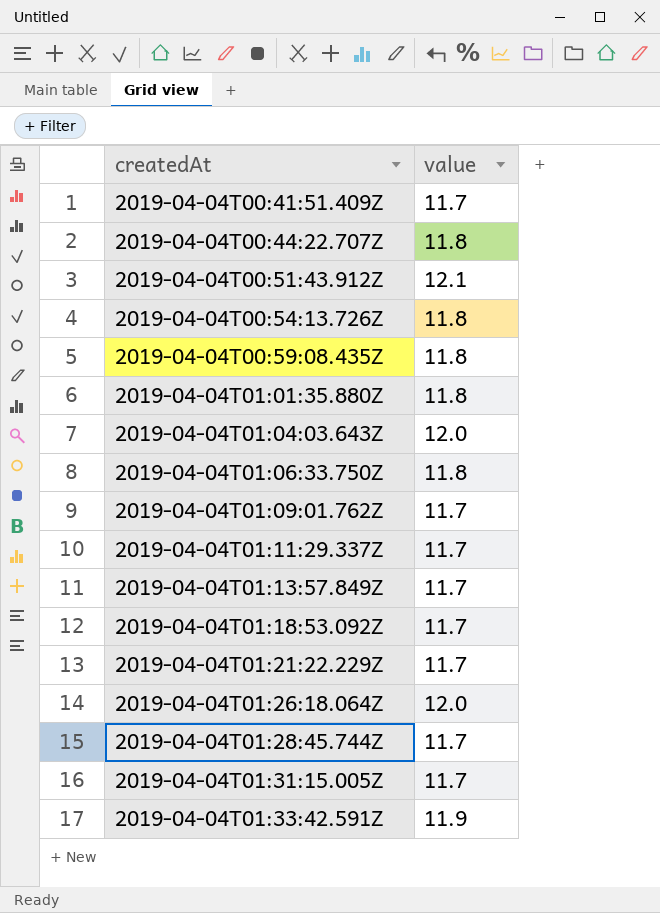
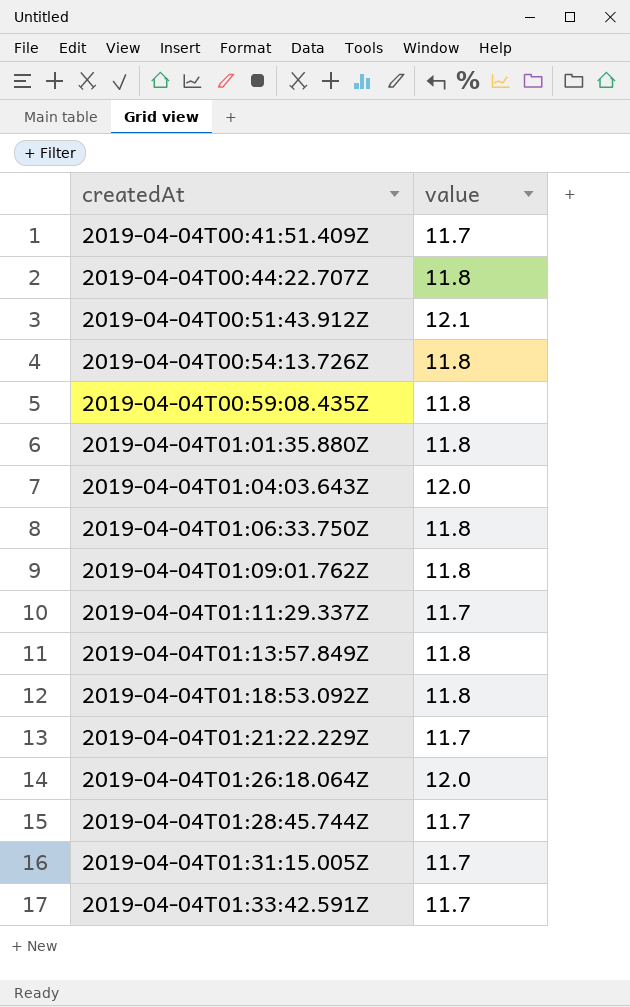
2019-04-04T01:09:01.762Z | value: 11.7 -> 11.8
2019-04-04T01:13:57.849Z | value: 11.7 -> 11.8
2019-04-04T01:18:53.092Z | value: 11.7 -> 11.8
2019-04-04T01:33:42.591Z | value: 11.9 -> 11.7

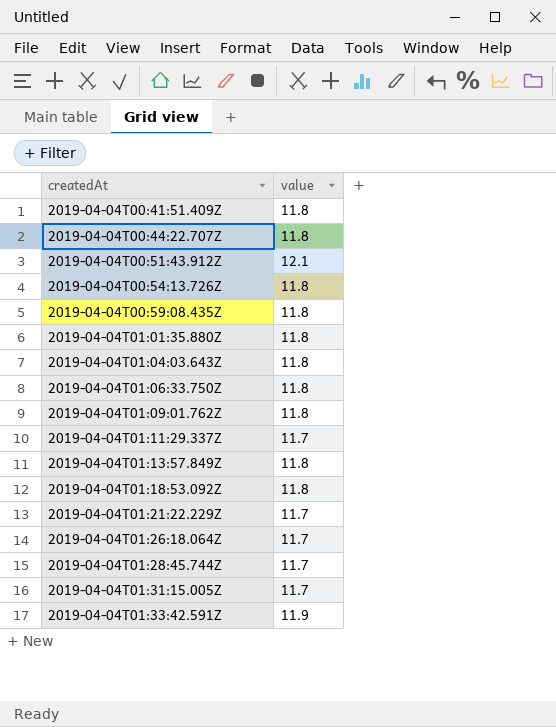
2019-04-04T00:41:51.409Z | value: 11.7 -> 11.8
2019-04-04T01:04:03.643Z | value: 12.0 -> 11.8
2019-04-04T01:26:18.064Z | value: 12.0 -> 11.7
2019-04-04T01:33:42.591Z | value: 11.7 -> 11.9

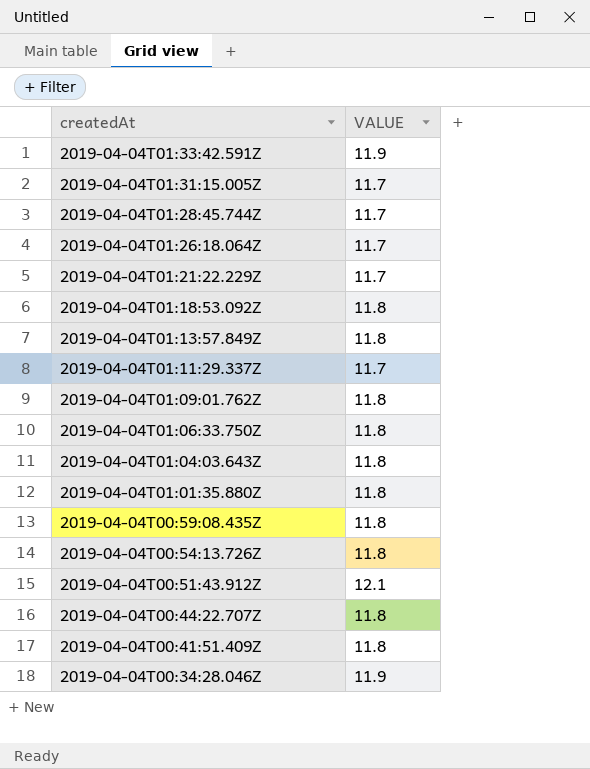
row order: createdAt ascending -> createdAt descending
column name: value -> VALUE
row 2019-04-04T00:34:28.046Z: none -> 11.9

